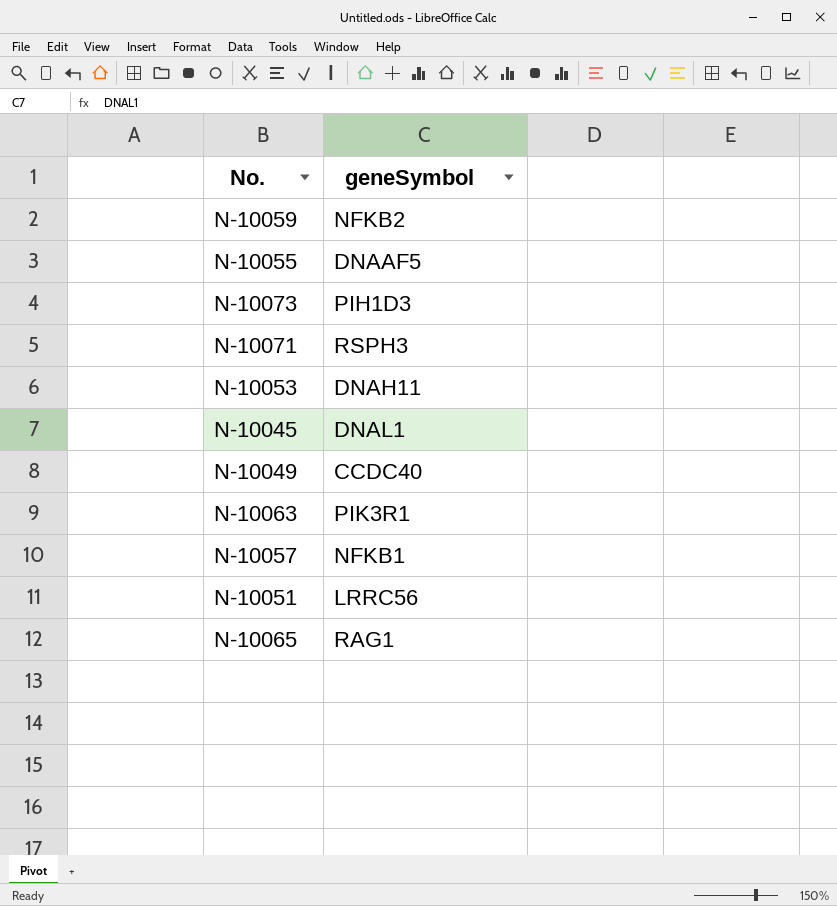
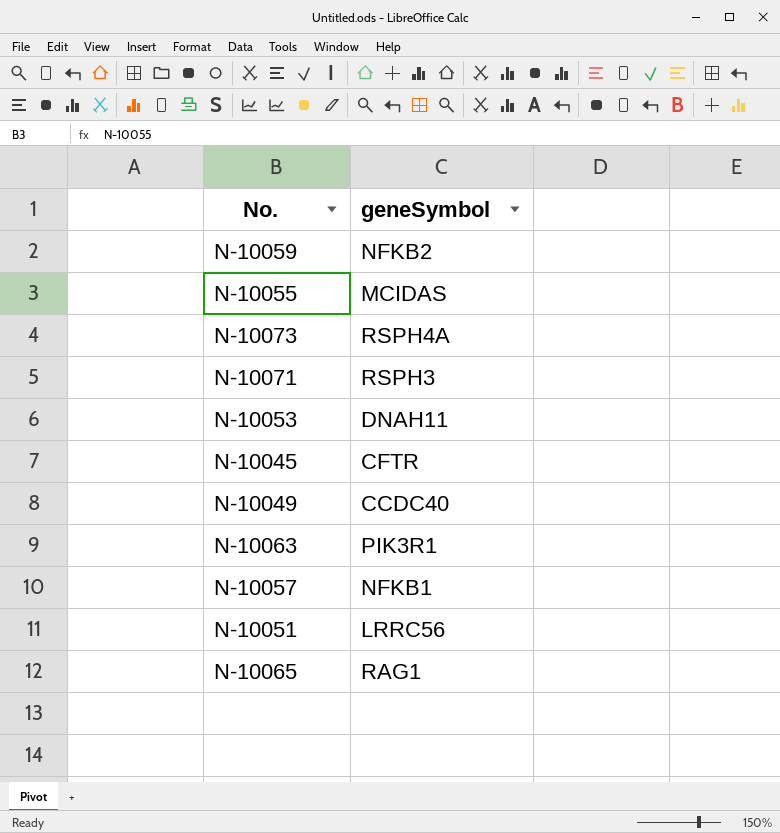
N-10055 | geneSymbol: DNAAF5 -> MCIDAS
N-10073 | geneSymbol: PIH1D3 -> RSPH4A
N-10045 | geneSymbol: DNAL1 -> CFTR

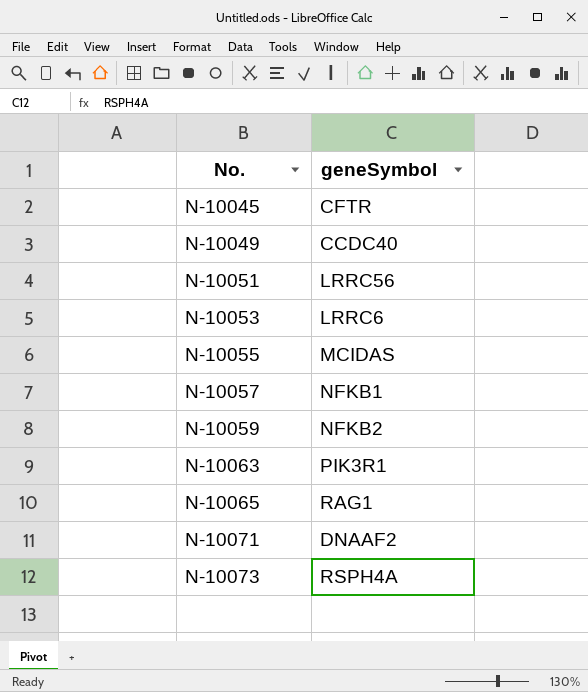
row order: none -> No. ascending
N-10053 | geneSymbol: DNAH11 -> LRRC6
N-10071 | geneSymbol: RSPH3 -> DNAAF2

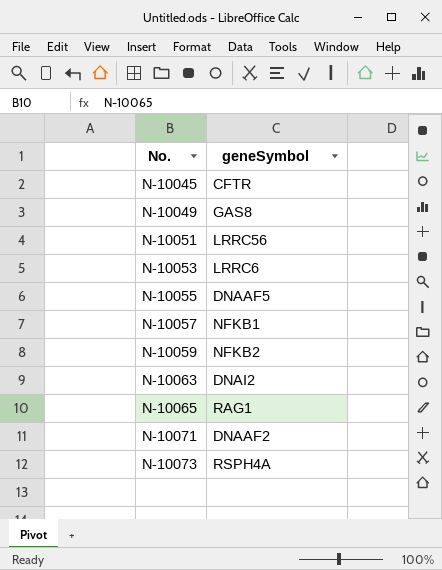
N-10049 | geneSymbol: CCDC40 -> GAS8
N-10055 | geneSymbol: MCIDAS -> DNAAF5
N-10063 | geneSymbol: PIK3R1 -> DNAI2

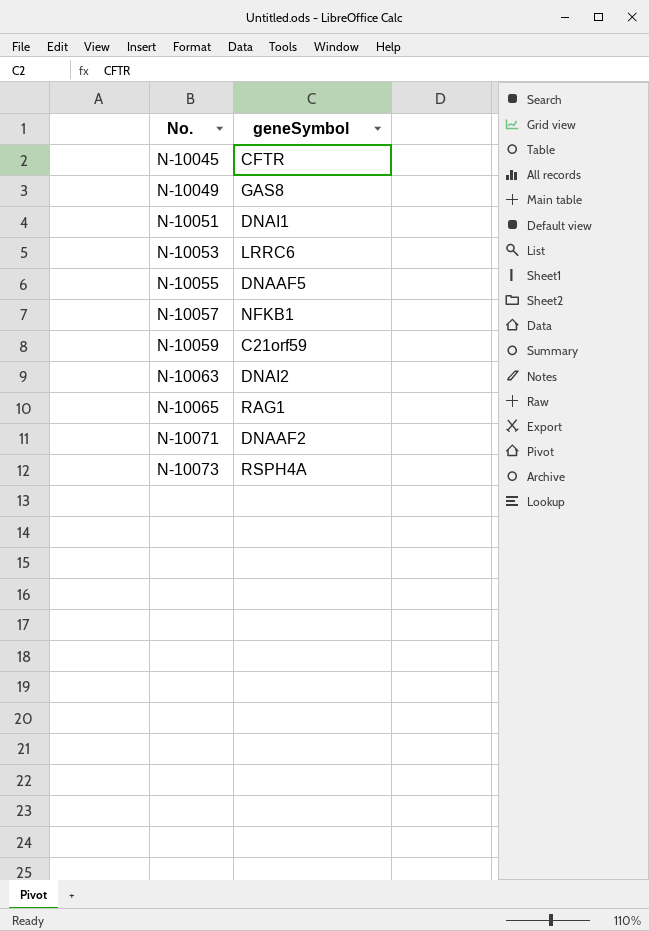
N-10051 | geneSymbol: LRRC56 -> DNAI1
N-10059 | geneSymbol: NFKB2 -> C21orf59

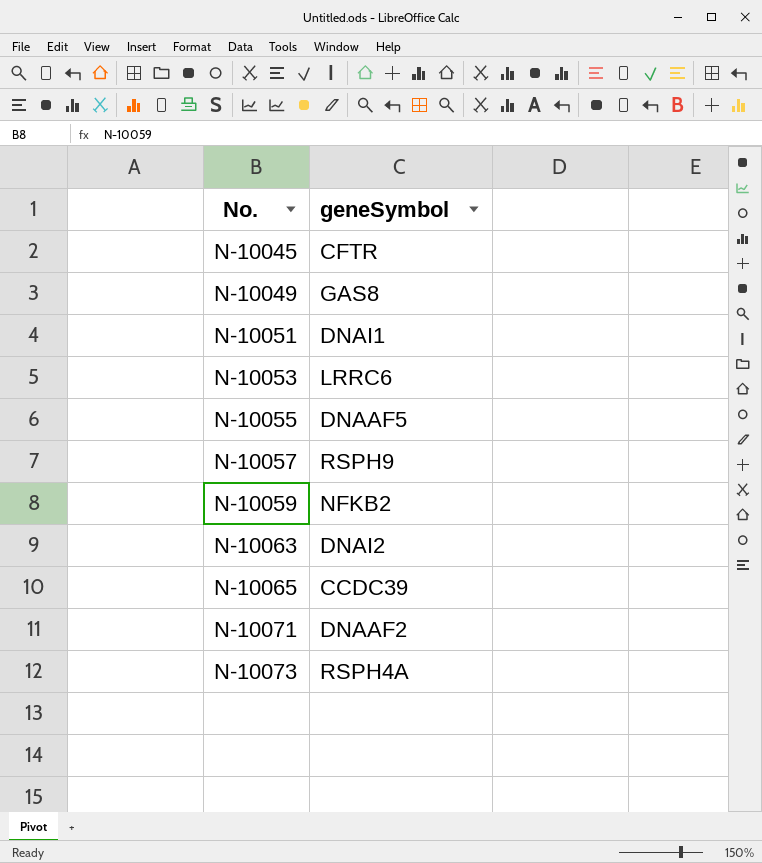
N-10057 | geneSymbol: NFKB1 -> RSPH9
N-10059 | geneSymbol: C21orf59 -> NFKB2
N-10065 | geneSymbol: RAG1 -> CCDC39

